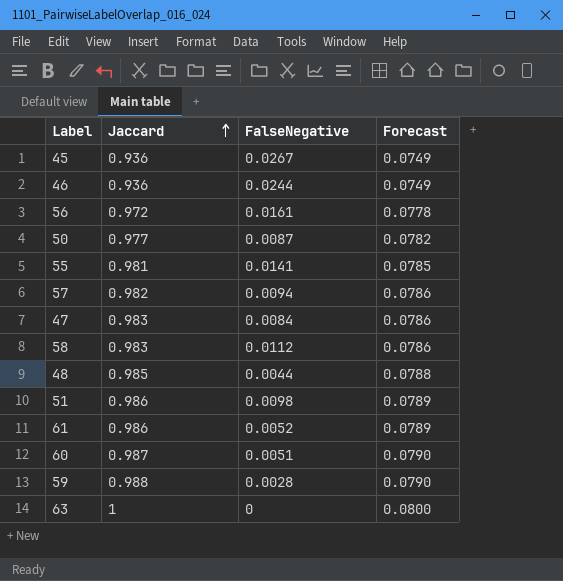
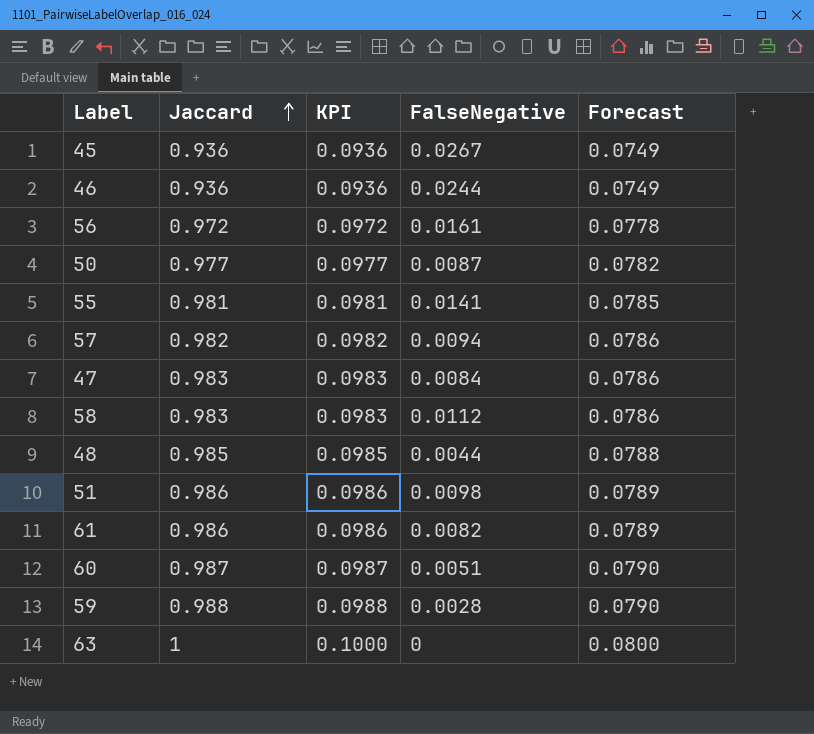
column KPI | formula: none -> [Jaccard] * 0.1
61 | FalseNegative: 0.0052 -> 0.0082

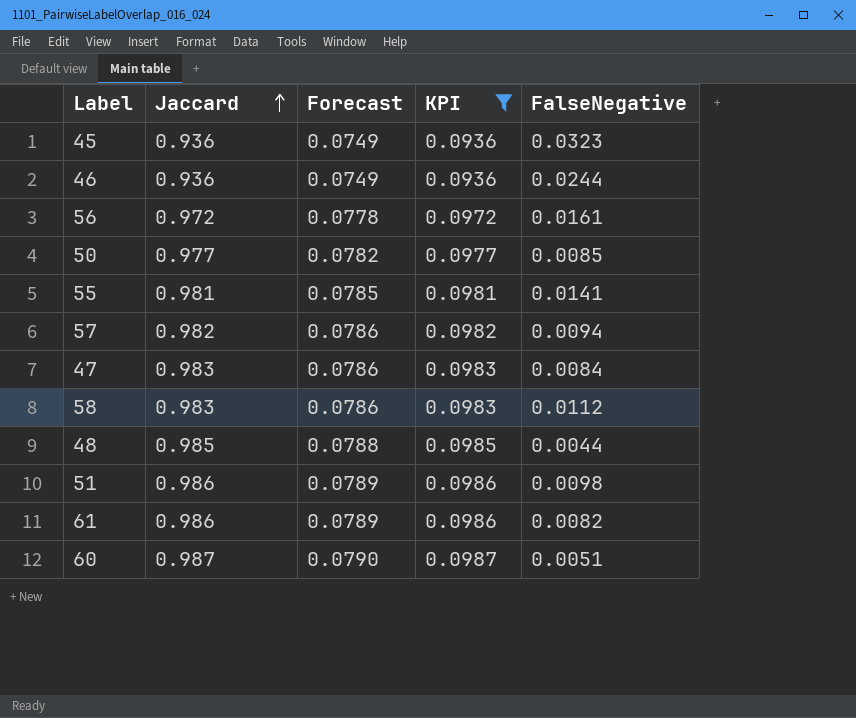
filter: none -> KPI <= 0.0987
column Forecast | position: 5 -> 3
45 | FalseNegative: 0.0267 -> 0.0323
50 | FalseNegative: 0.0087 -> 0.0085

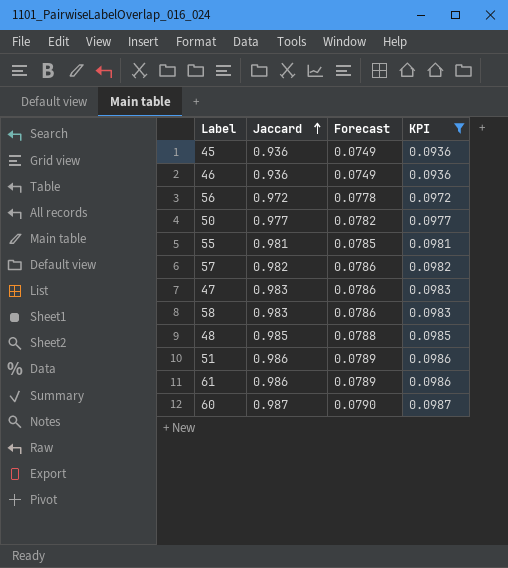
column FalseNegative | position: 5 -> none

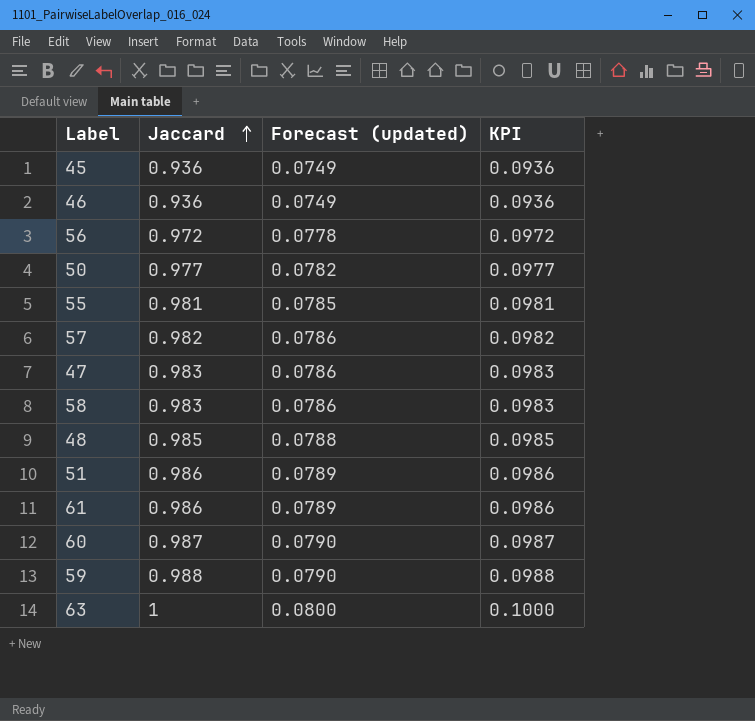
filter: KPI <= 0.0987 -> none
column name: Forecast -> Forecast (updated)

